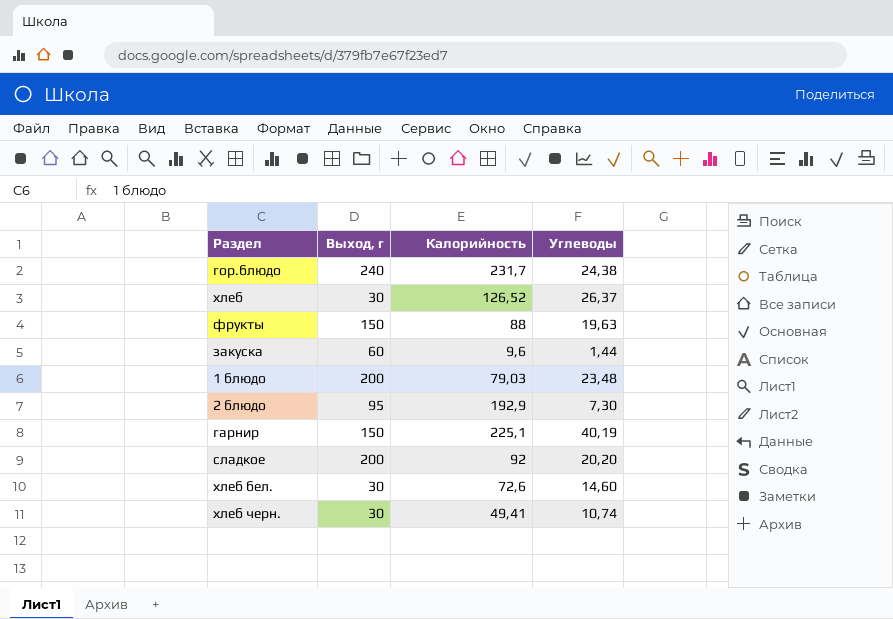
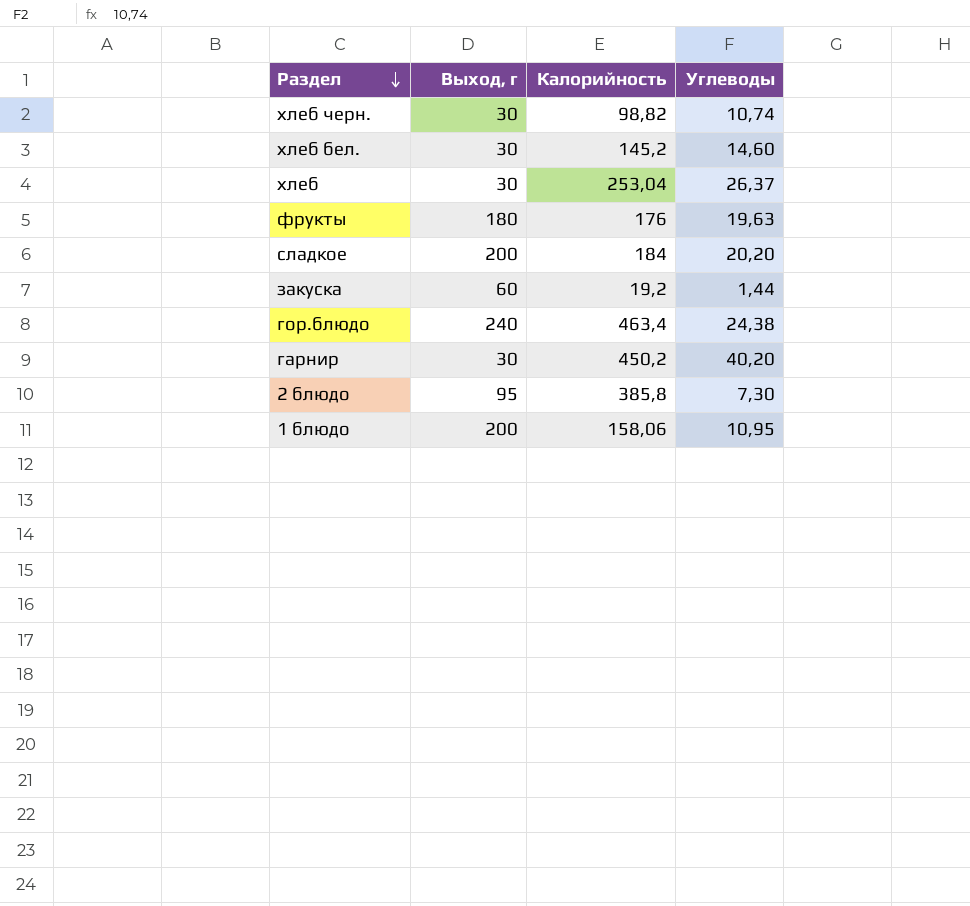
row order: none -> Раздел descending
хлеб черн. | Калорийность: 49,41 -> 98,82
хлеб бел. | Калорийность: 72,6 -> 145,2
хлеб | Калорийность: 126,52 -> 253,04
фрукты | Выход, г: 150 -> 180
фрукты | Калорийность: 88 -> 176
сладкое | Калорийность: 92 -> 184
закуска | Калорийность: 9,6 -> 19,2
гор.блюдо | Калорийность: 231,7 -> 463,4
гарнир | Выход, г: 150 -> 30
гарнир | Калорийность: 225,1 -> 450,2
гарнир | Углеводы: 40,19 -> 40,20
2 блюдо | Калорийность: 192,9 -> 385,8
1 блюдо | Калорийность: 79,03 -> 158,06
1 блюдо | Углеводы: 23,48 -> 10,95

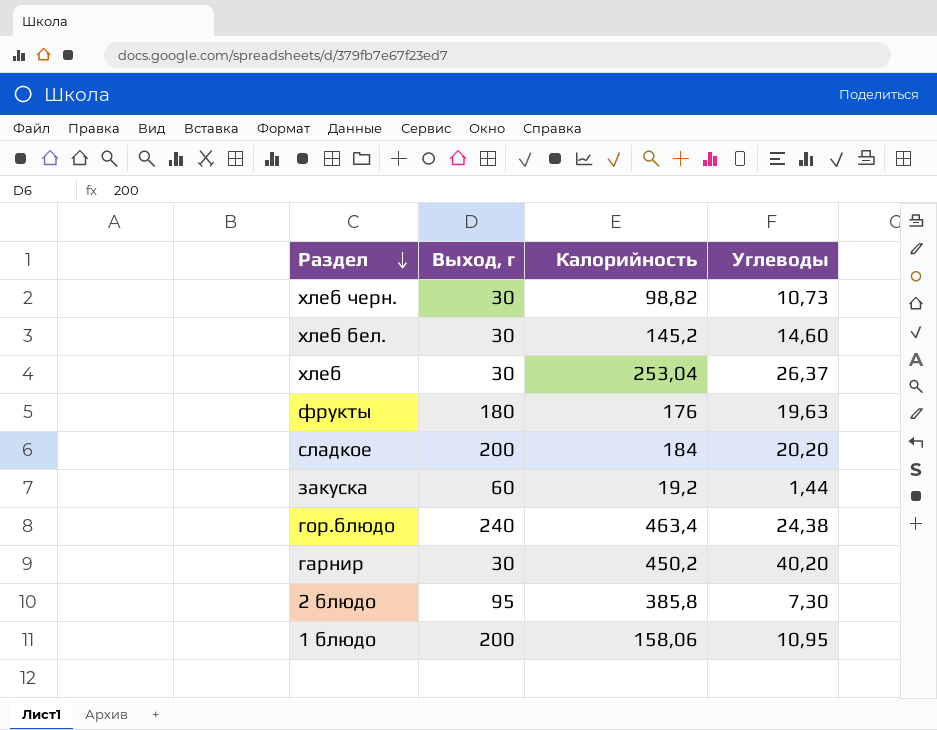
хлеб черн. | Углеводы: 10,74 -> 10,73

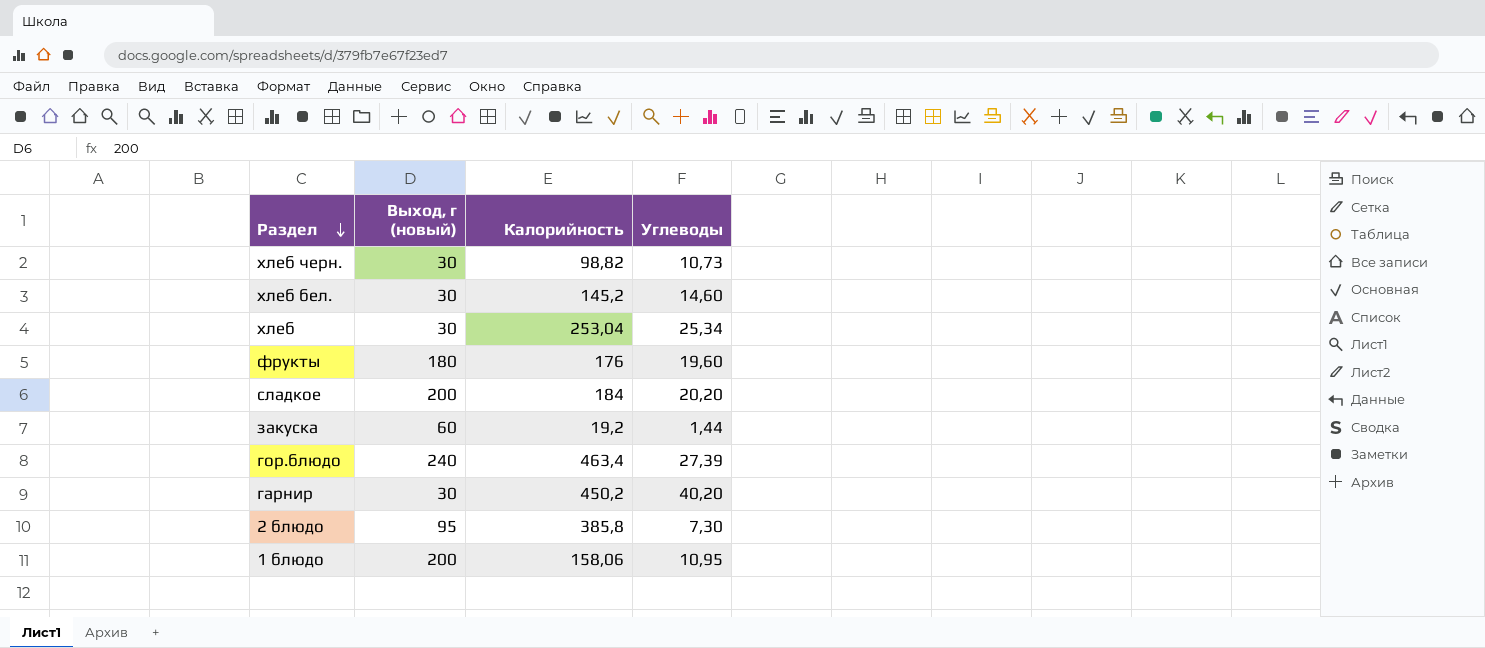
column name: Выход, г -> Выход, г (новый)
хлеб | Углеводы: 26,37 -> 25,34
фрукты | Углеводы: 19,63 -> 19,60
гор.блюдо | Углеводы: 24,38 -> 27,39

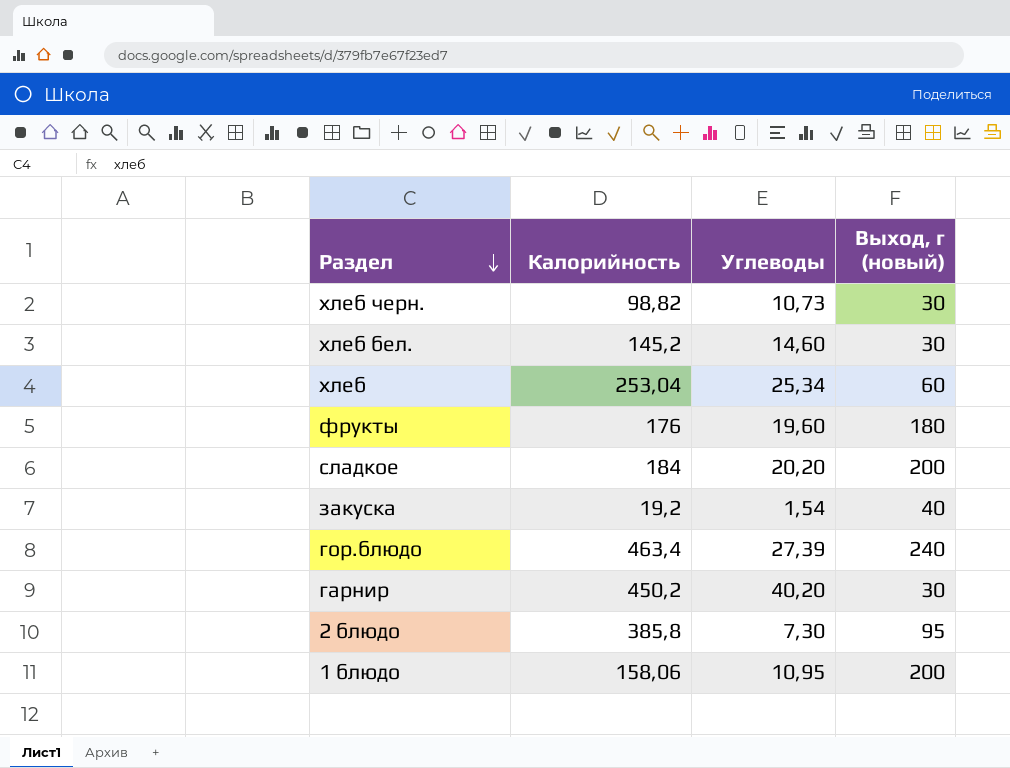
column Выход, г (новый) | position: 2 -> 4
хлеб | Выход, г (новый): 30 -> 60
закуска | Углеводы: 1,44 -> 1,54
закуска | Выход, г (новый): 60 -> 40

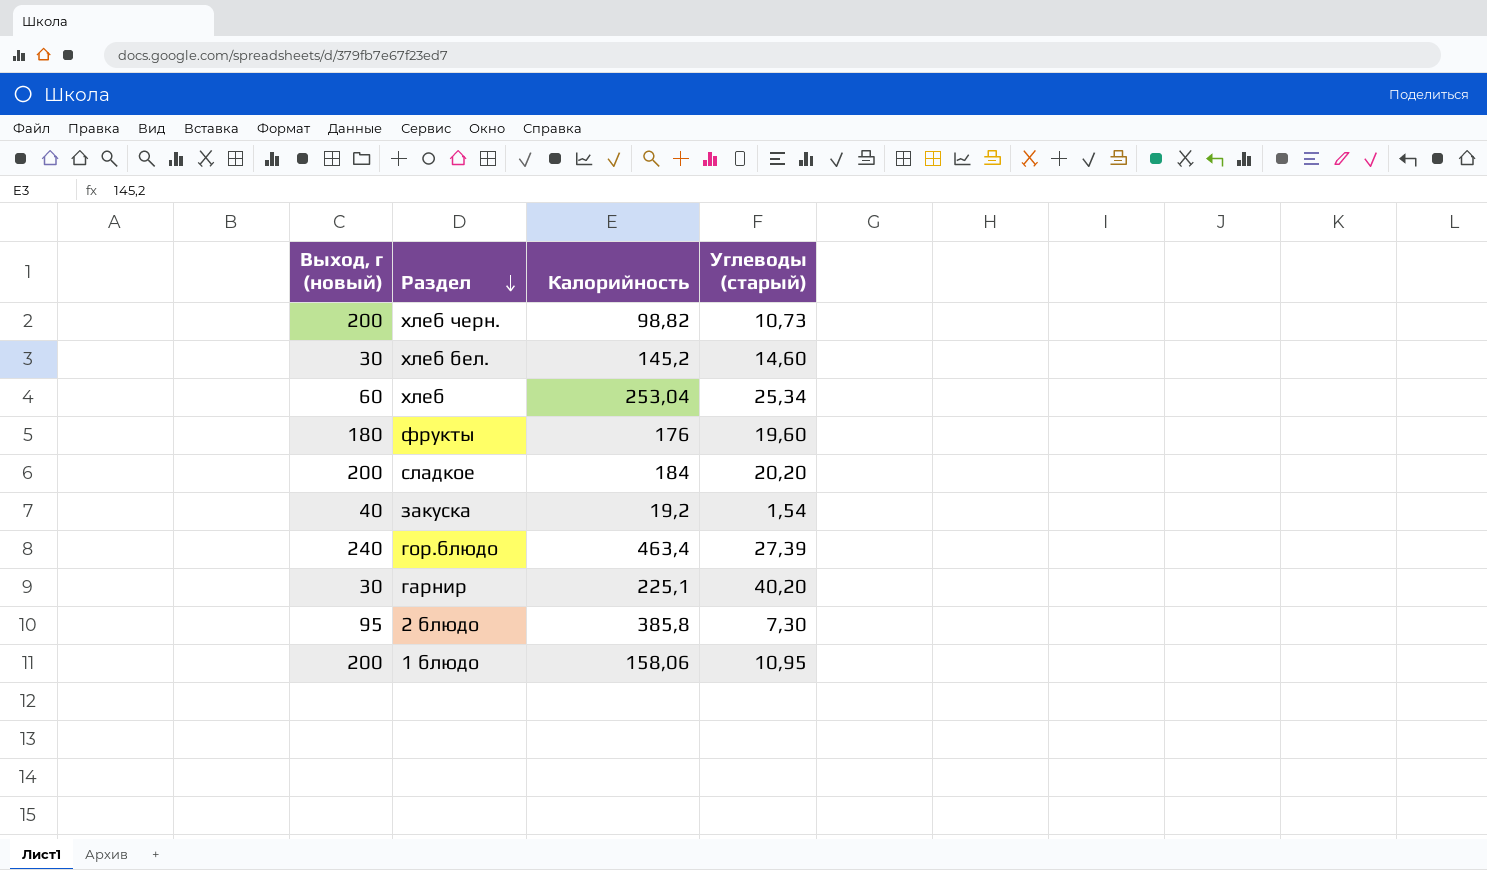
column Выход, г (новый) | position: 4 -> 1
column name: Углеводы -> Углеводы (старый)
хлеб черн. | Выход, г (новый): 30 -> 200
гарнир | Калорийность: 450,2 -> 225,1

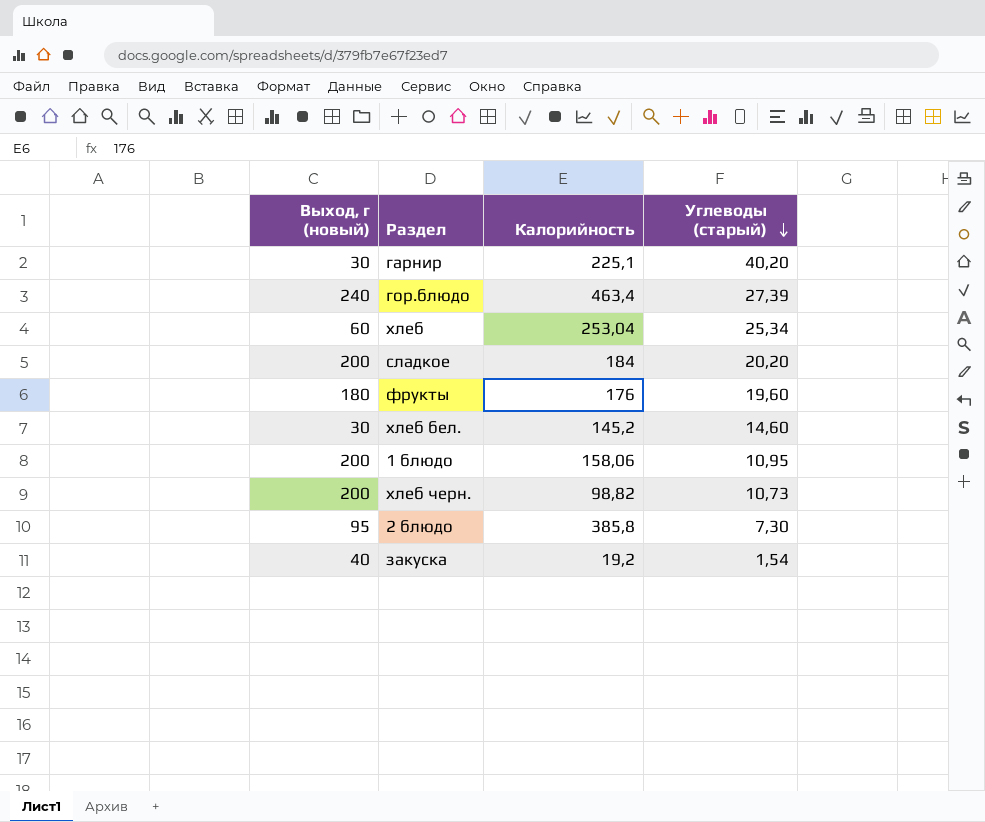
row order: Раздел descending -> Углеводы (старый) descending

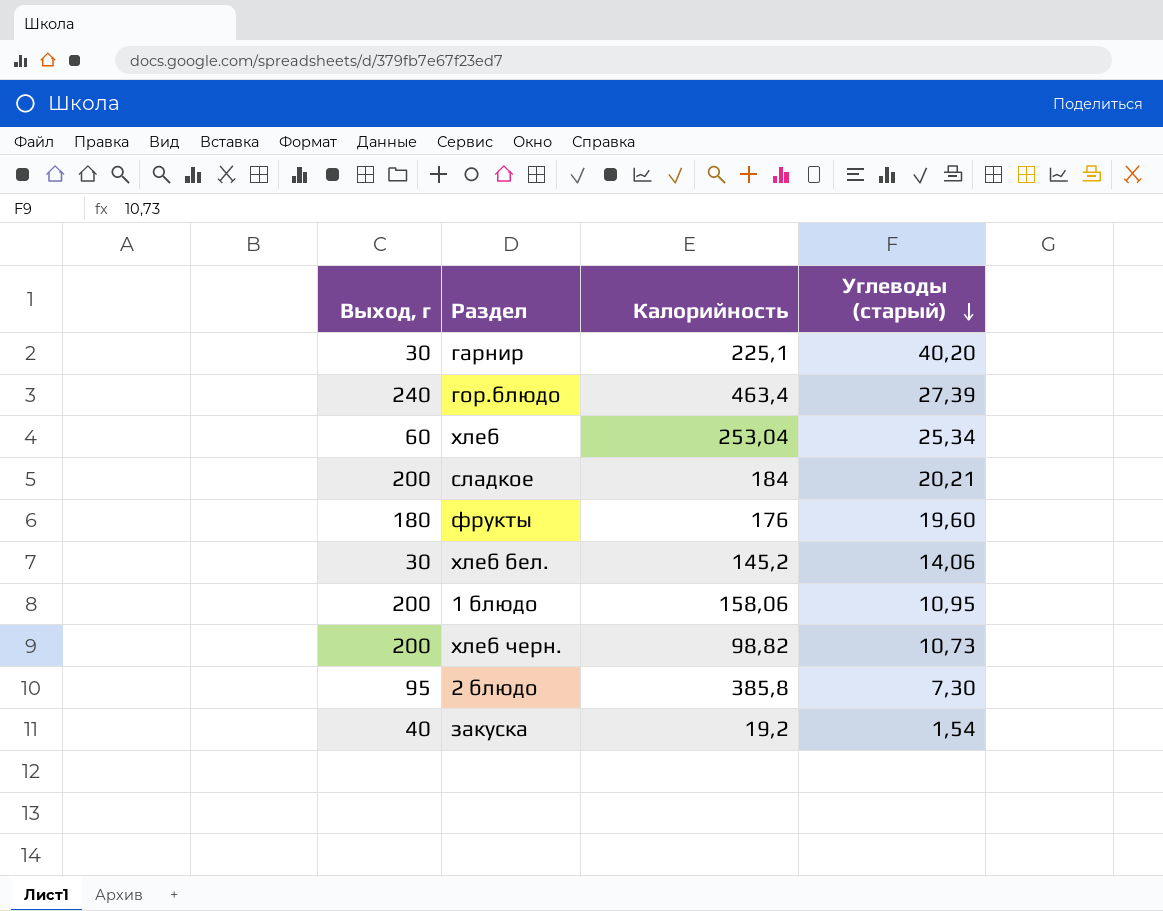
column name: Выход, г (новый) -> Выход, г
сладкое | Углеводы (старый): 20,20 -> 20,21
хлеб бел. | Углеводы (старый): 14,60 -> 14,06

